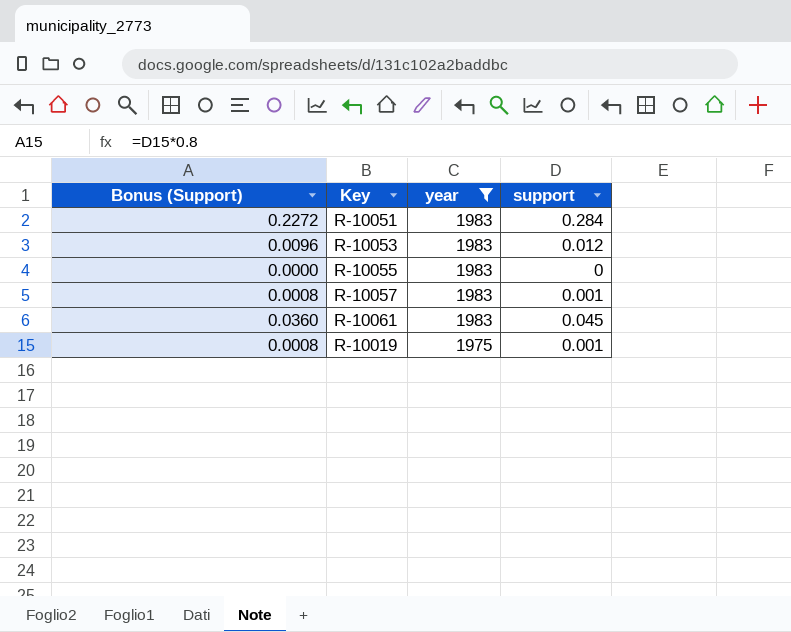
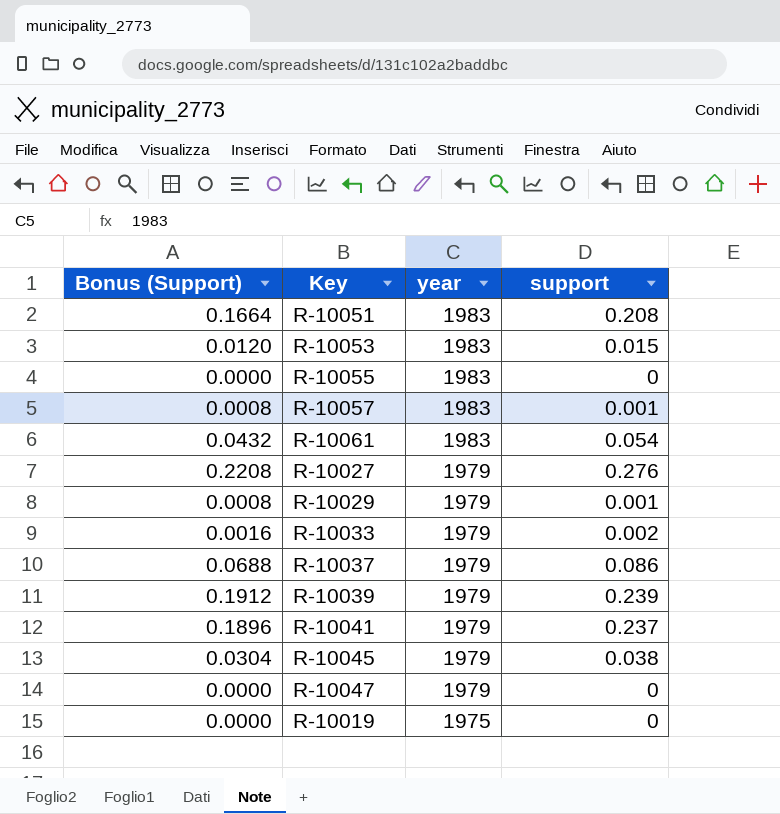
filter: year != 1979 -> none
R-10051 | Bonus (Support): 0.2272 -> 0.1664
R-10051 | support: 0.284 -> 0.208
R-10053 | Bonus (Support): 0.0096 -> 0.0120
R-10053 | support: 0.012 -> 0.015
R-10061 | Bonus (Support): 0.0360 -> 0.0432
R-10061 | support: 0.045 -> 0.054
R-10019 | Bonus (Support): 0.0008 -> 0.0000
R-10019 | support: 0.001 -> 0

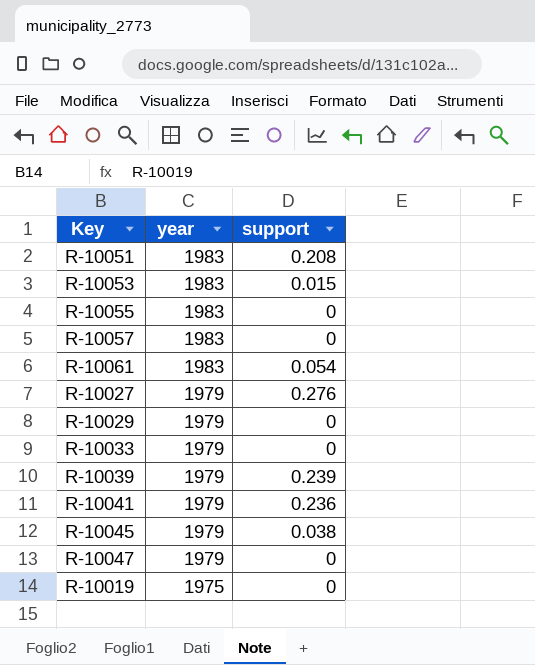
column Bonus (Support) | formula: [support] * 0.8 -> none
row R-10037: 0.0688 | 1979 | 0.086 -> none
R-10057 | support: 0.001 -> 0
R-10029 | support: 0.001 -> 0
R-10033 | support: 0.002 -> 0
R-10041 | support: 0.237 -> 0.236

